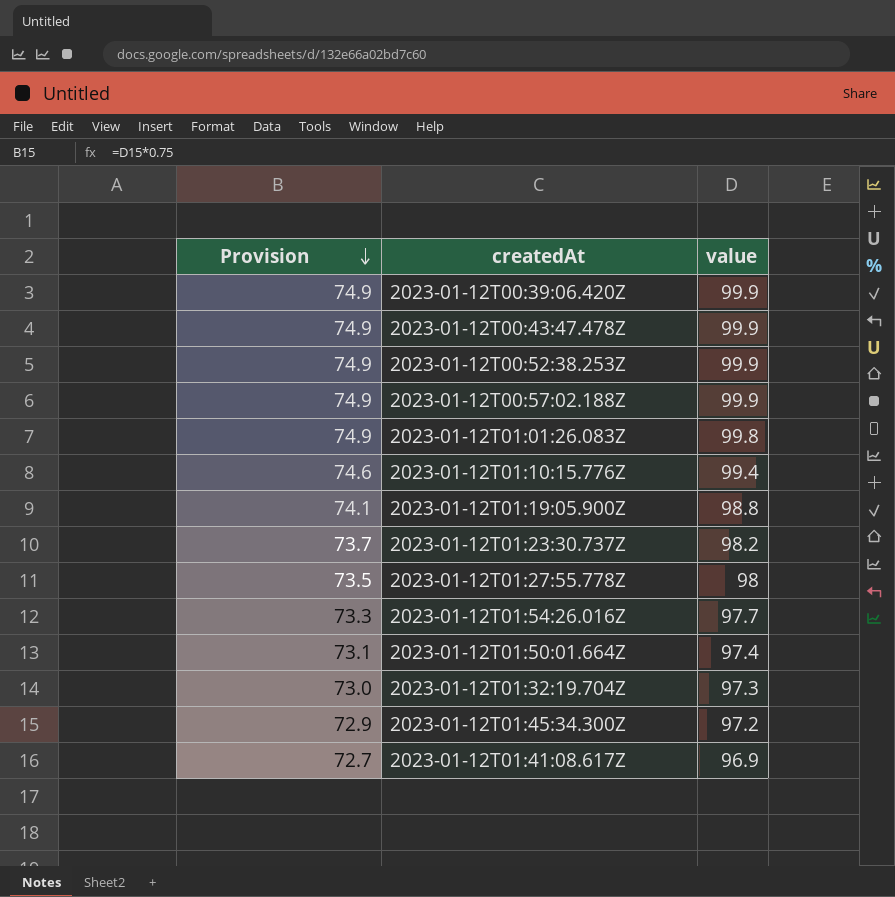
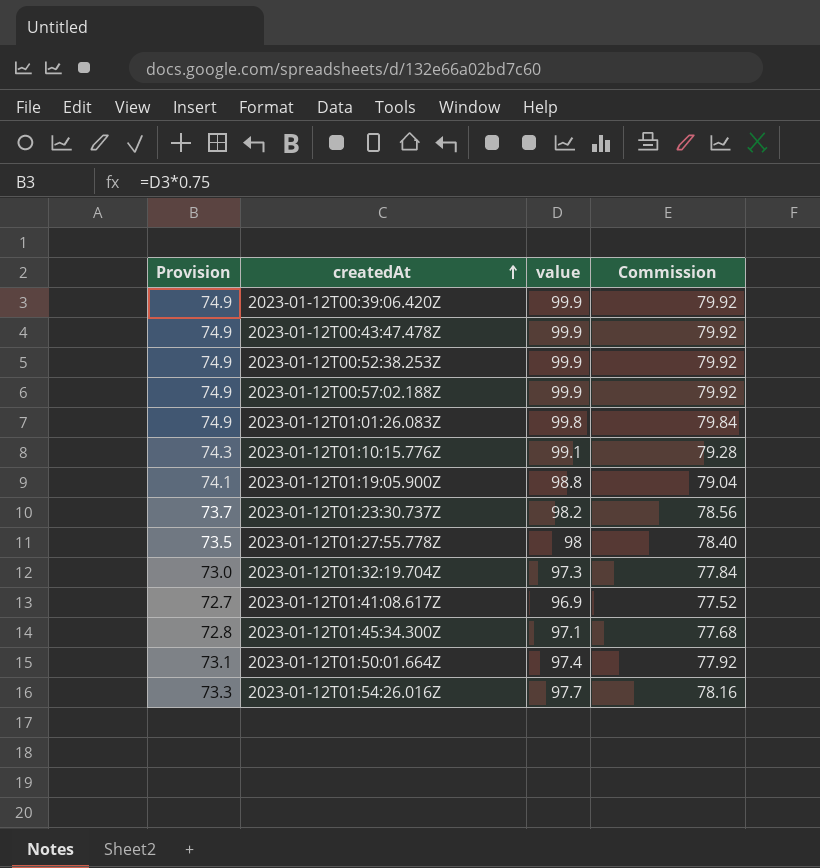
row order: Provision descending -> createdAt ascending
column Commission | formula: none -> [value] * 0.8
2023-01-12T01:10:15.776Z | Provision: 74.6 -> 74.3
2023-01-12T01:10:15.776Z | value: 99.4 -> 99.1
2023-01-12T01:45:34.300Z | Provision: 72.9 -> 72.8
2023-01-12T01:45:34.300Z | value: 97.2 -> 97.1

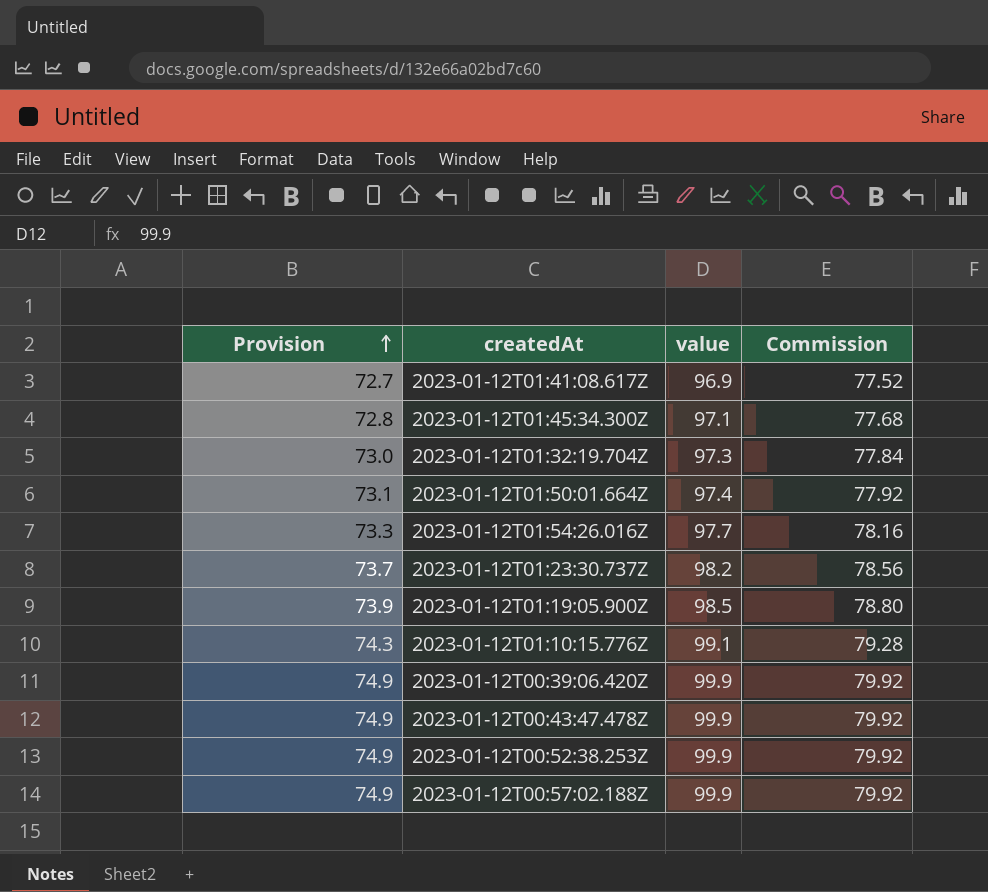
row order: createdAt ascending -> Provision ascending
row 2023-01-12T01:01:26.083Z: 74.9 | 99.8 | 79.84 -> none
row 2023-01-12T01:27:55.778Z: 73.5 | 98 | 78.40 -> none
2023-01-12T01:19:05.900Z | Provision: 74.1 -> 73.9
2023-01-12T01:19:05.900Z | value: 98.8 -> 98.5
2023-01-12T01:19:05.900Z | Commission: 79.04 -> 78.80

